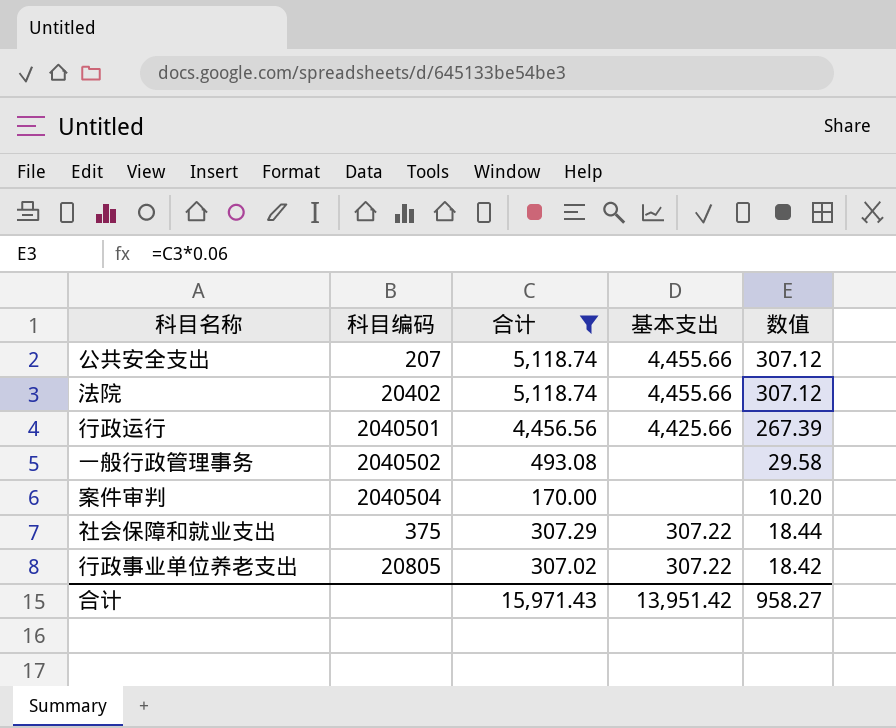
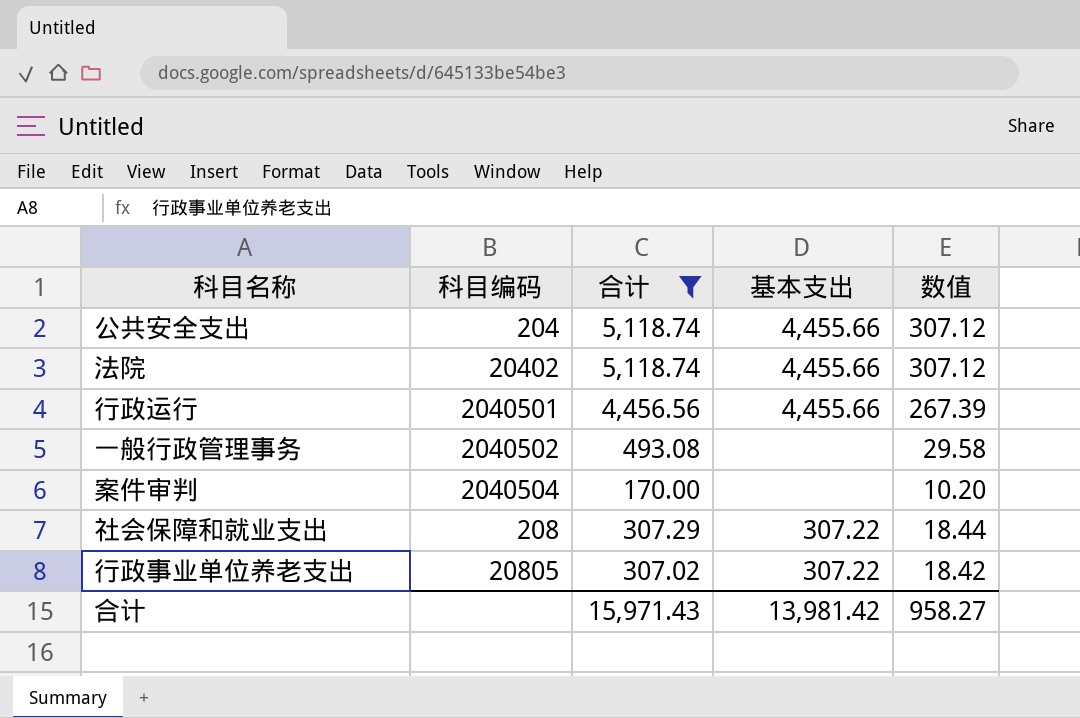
公共安全支出 | 科目编码: 207 -> 204
行政运行 | 基本支出: 4,425.66 -> 4,455.66
社会保障和就业支出 | 科目编码: 375 -> 208
合计 | 基本支出: 13,951.42 -> 13,981.42

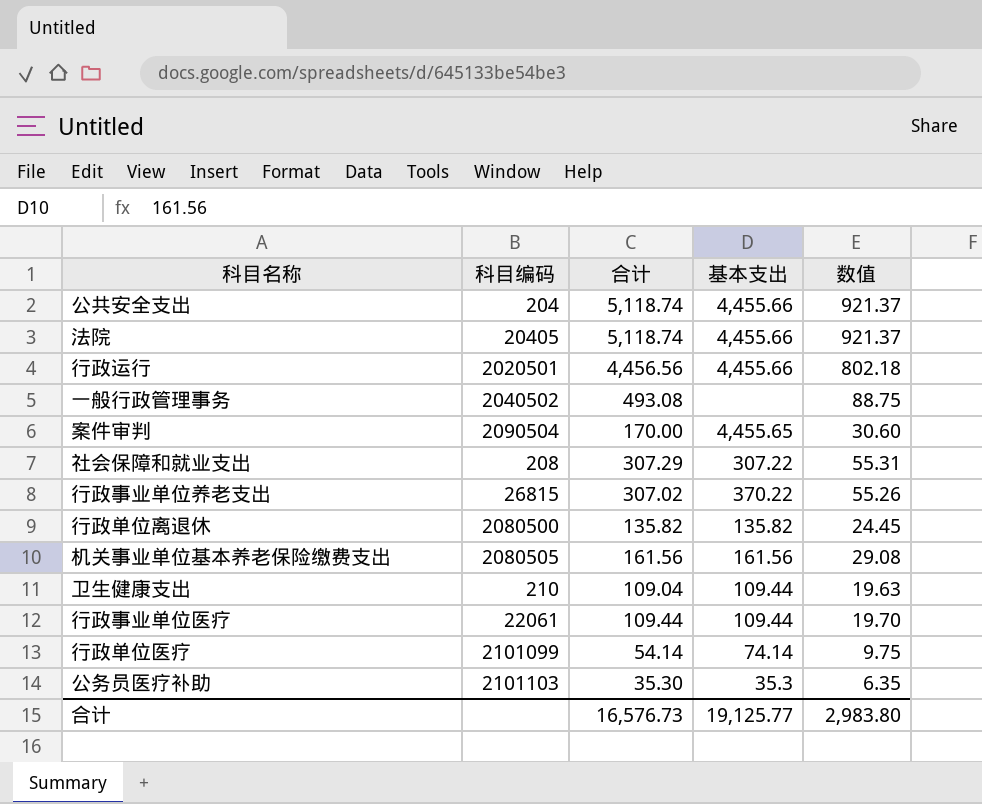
filter: 合计 >= 170.00 -> none
column 数值 | formula: [合计] * 0.06 -> [合计] * 0.18
法院 | 科目编码: 20402 -> 20405
行政运行 | 科目编码: 2040501 -> 2020501
案件审判 | 科目编码: 2040504 -> 2090504
案件审判 | 基本支出: none -> 4,455.65
行政事业单位养老支出 | 科目编码: 20805 -> 26815
行政事业单位养老支出 | 基本支出: 307.22 -> 370.22
合计 | 合计: 15,971.43 -> 16,576.73
合计 | 基本支出: 13,981.42 -> 19,125.77
合计 | 数值: 958.27 -> 2,983.80

